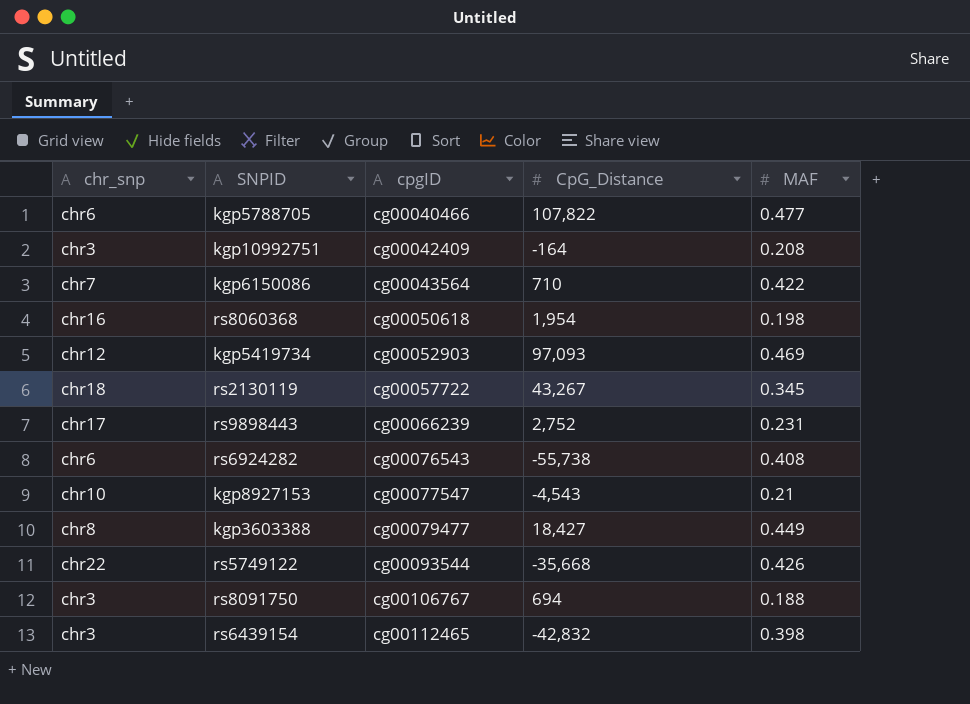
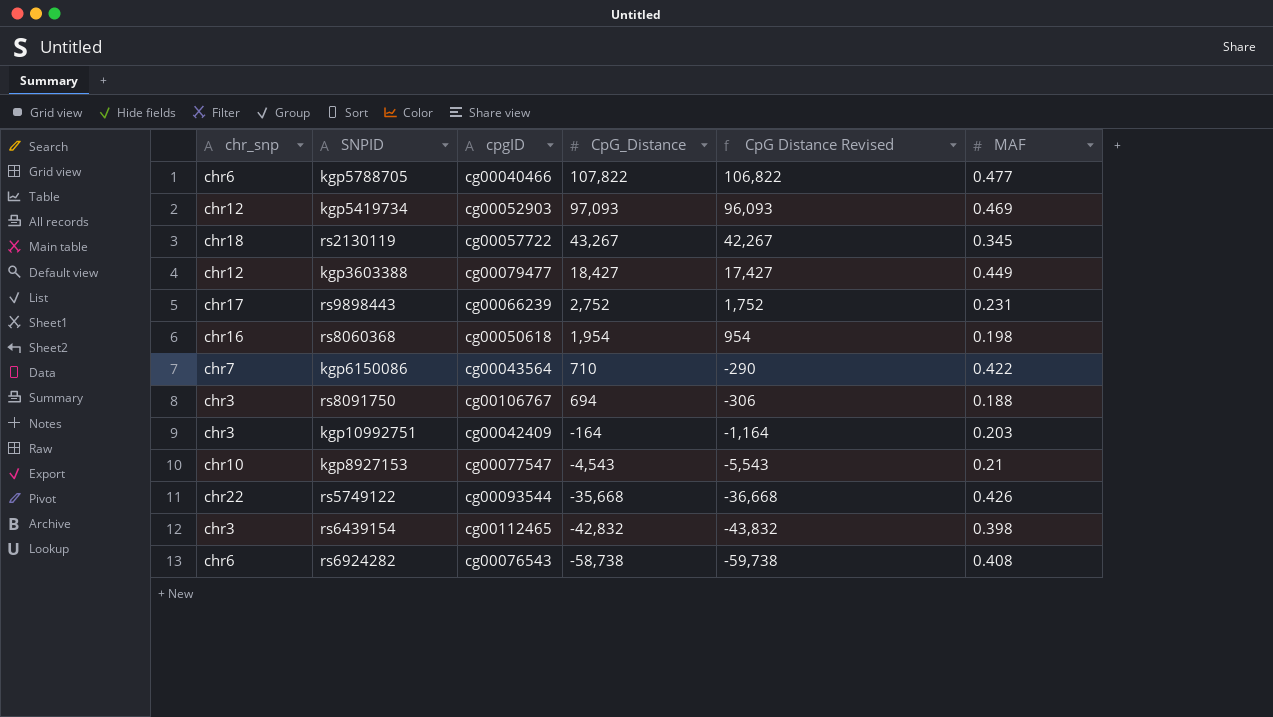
row order: cpgID ascending -> CpG_Distance descending
column CpG Distance Revised | formula: none -> [CpG_Distance] - 1000
kgp3603388 | chr_snp: chr8 -> chr12
kgp10992751 | MAF: 0.208 -> 0.203
rs6924282 | CpG_Distance: -55,738 -> -58,738

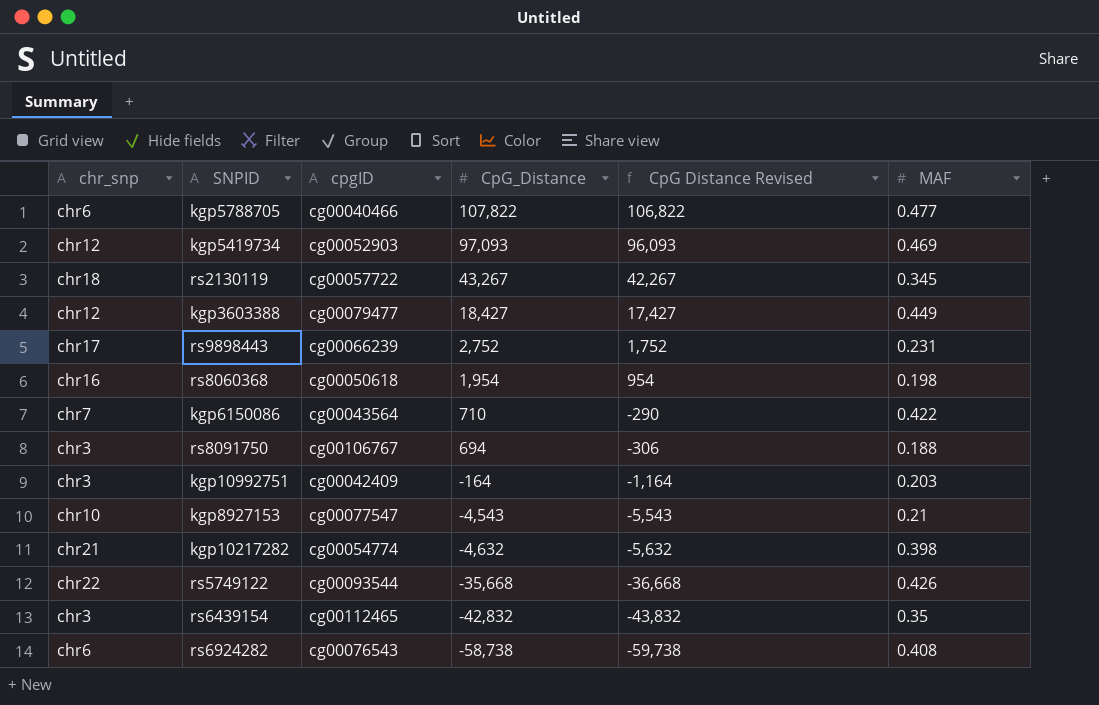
row kgp10217282: none -> chr21 | cg00054774 | -4,632 | -5,632 | 0.398
rs6439154 | MAF: 0.398 -> 0.35

